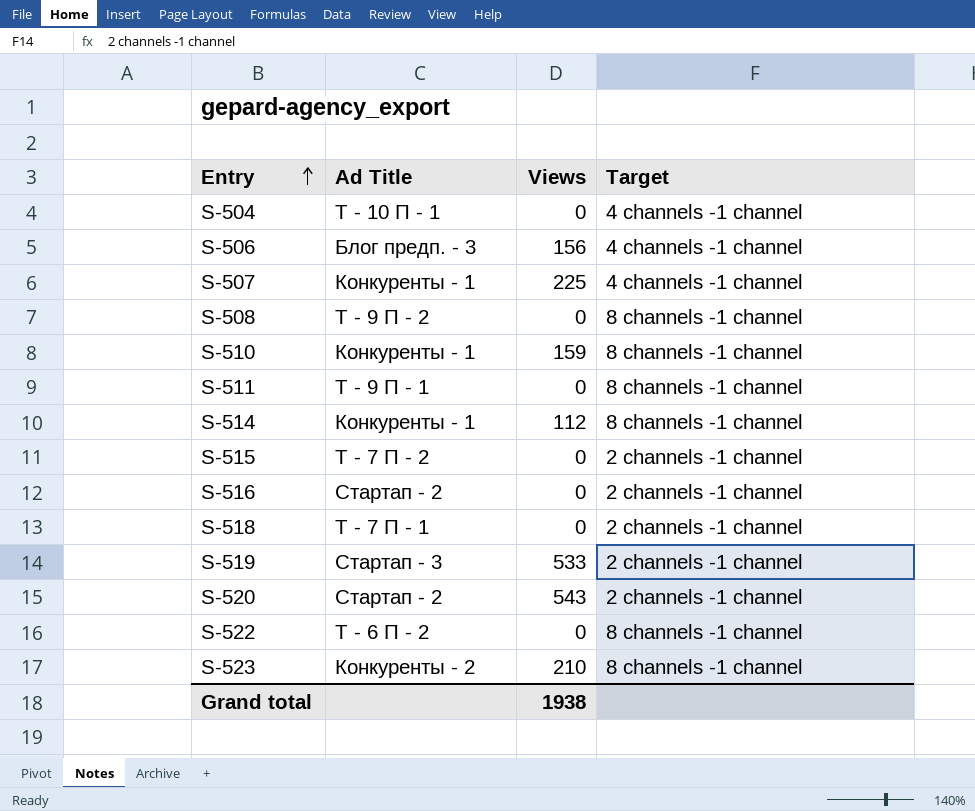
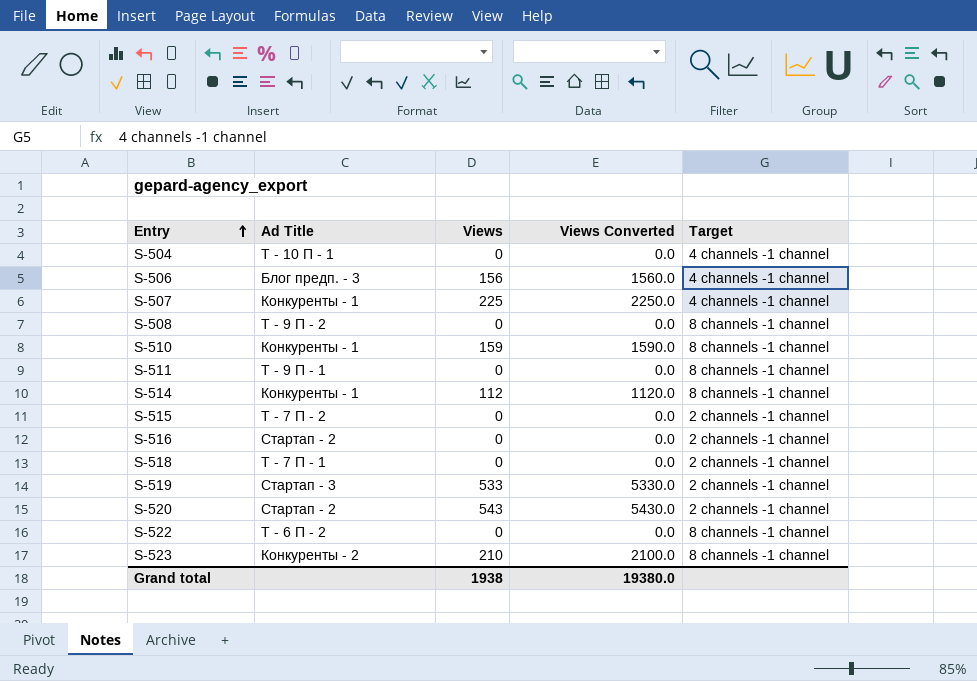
column Views Converted | formula: none -> [Views] * 10

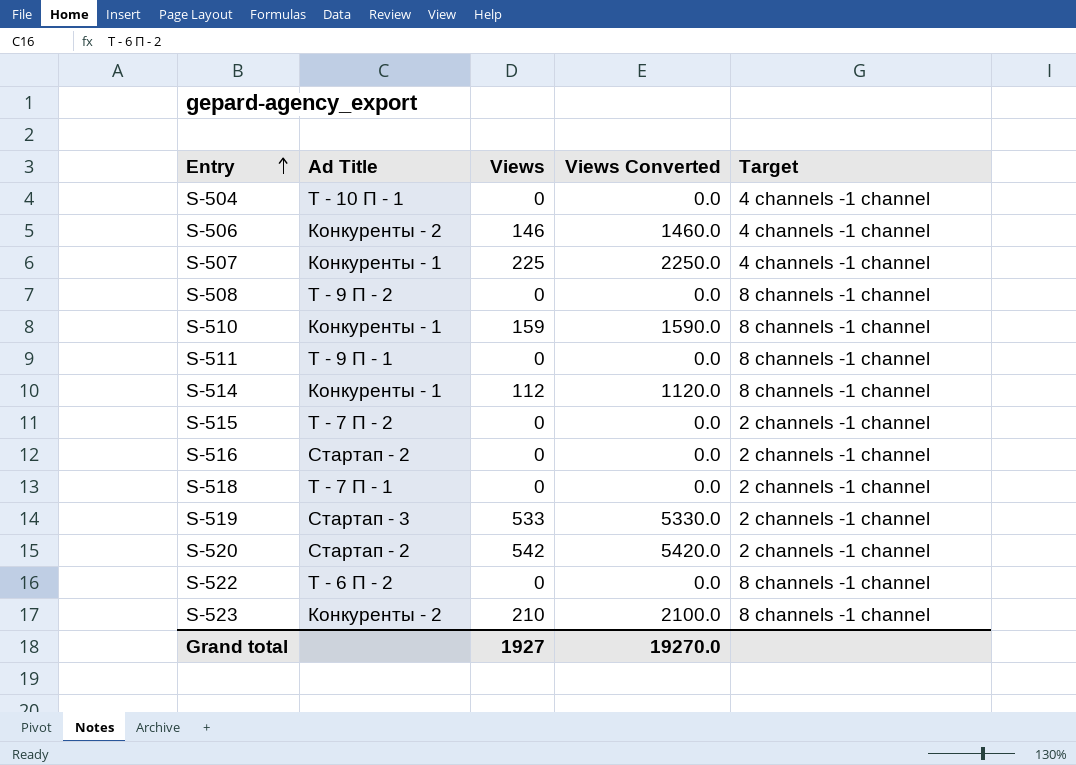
S-506 | Ad Title: Блог предп. - 3 -> Конкуренты - 2
S-506 | Views: 156 -> 146
S-506 | Views Converted: 1560.0 -> 1460.0
S-520 | Views: 543 -> 542
S-520 | Views Converted: 5430.0 -> 5420.0
Grand total | Views: 1938 -> 1927
Grand total | Views Converted: 19380.0 -> 19270.0

